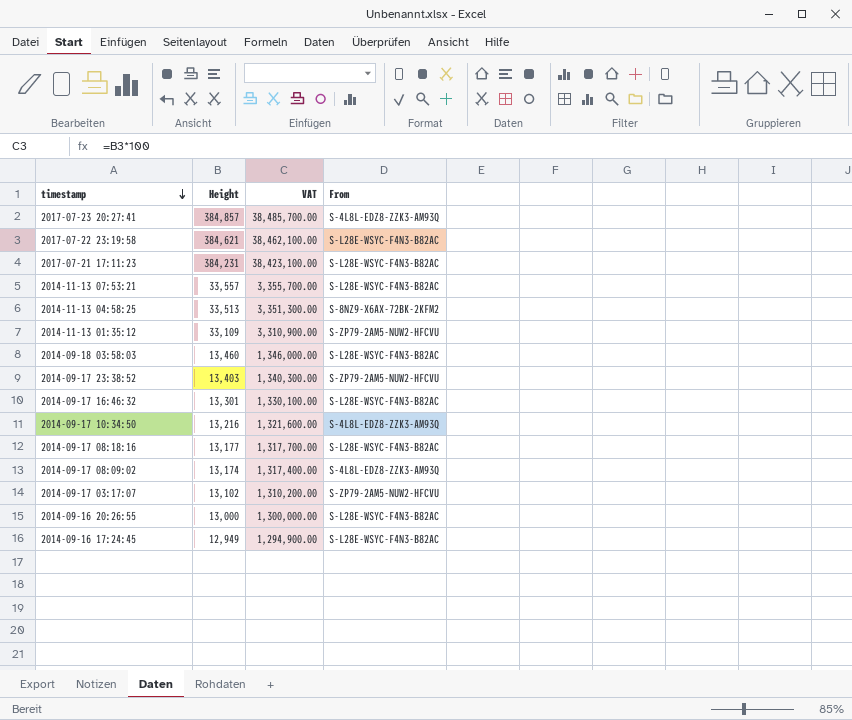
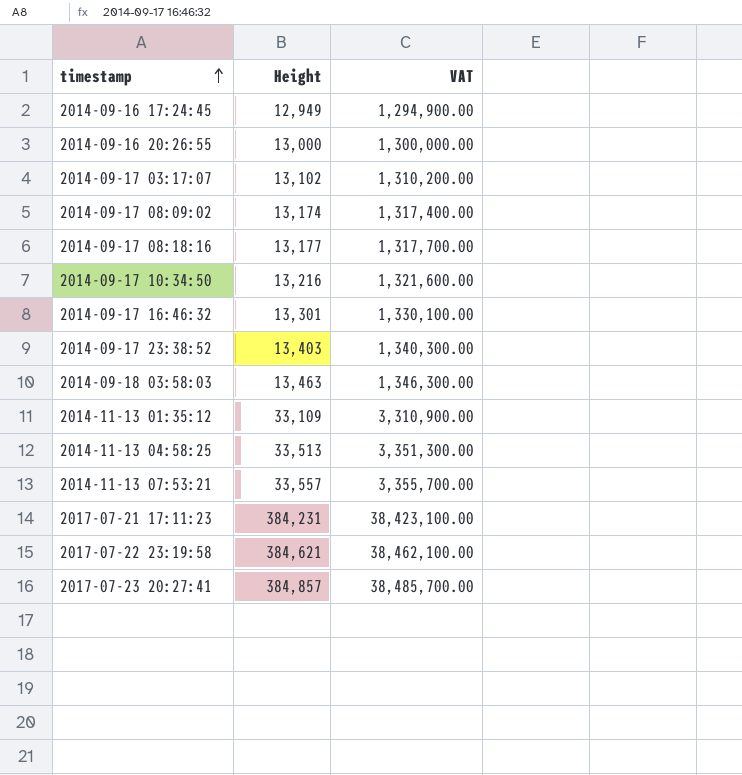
row order: timestamp descending -> timestamp ascending
column From | position: 4 -> none
2014-09-18 03:58:03 | Height: 13,460 -> 13,463
2014-09-18 03:58:03 | VAT: 1,346,000.00 -> 1,346,300.00

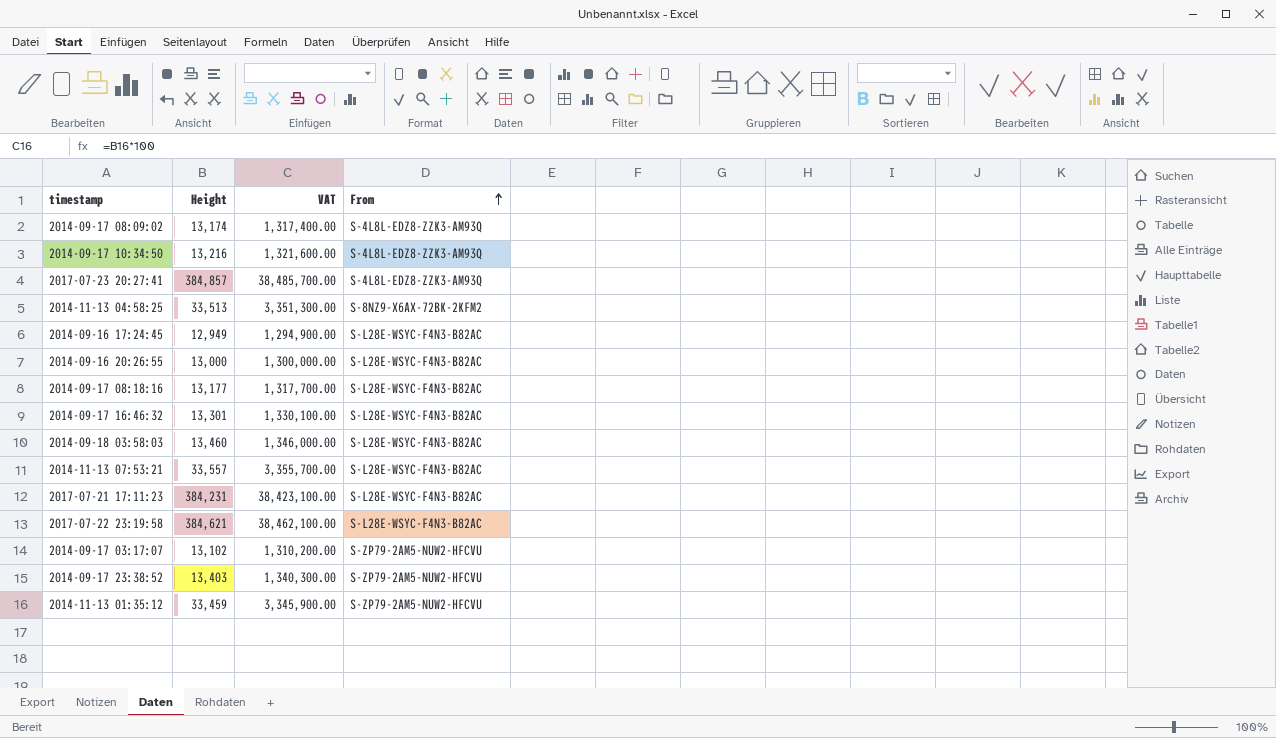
row order: timestamp ascending -> From ascending
column From | position: none -> 4
2014-09-18 03:58:03 | Height: 13,463 -> 13,460
2014-09-18 03:58:03 | VAT: 1,346,300.00 -> 1,346,000.00
2014-11-13 01:35:12 | Height: 33,109 -> 33,459
2014-11-13 01:35:12 | VAT: 3,310,900.00 -> 3,345,900.00

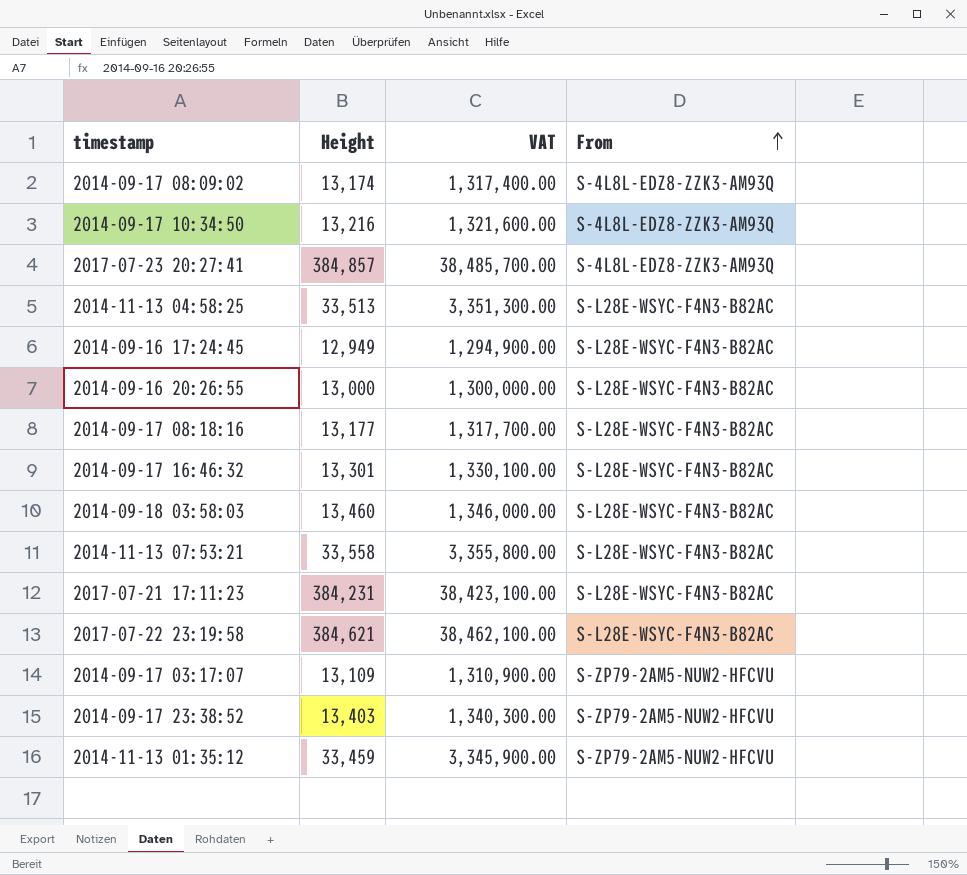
2014-11-13 04:58:25 | From: S-8NZ9-X6AX-72BK-2KFM2 -> S-L28E-WSYC-F4N3-B82AC
2014-11-13 07:53:21 | Height: 33,557 -> 33,558
2014-11-13 07:53:21 | VAT: 3,355,700.00 -> 3,355,800.00
2014-09-17 03:17:07 | Height: 13,102 -> 13,109
2014-09-17 03:17:07 | VAT: 1,310,200.00 -> 1,310,900.00

